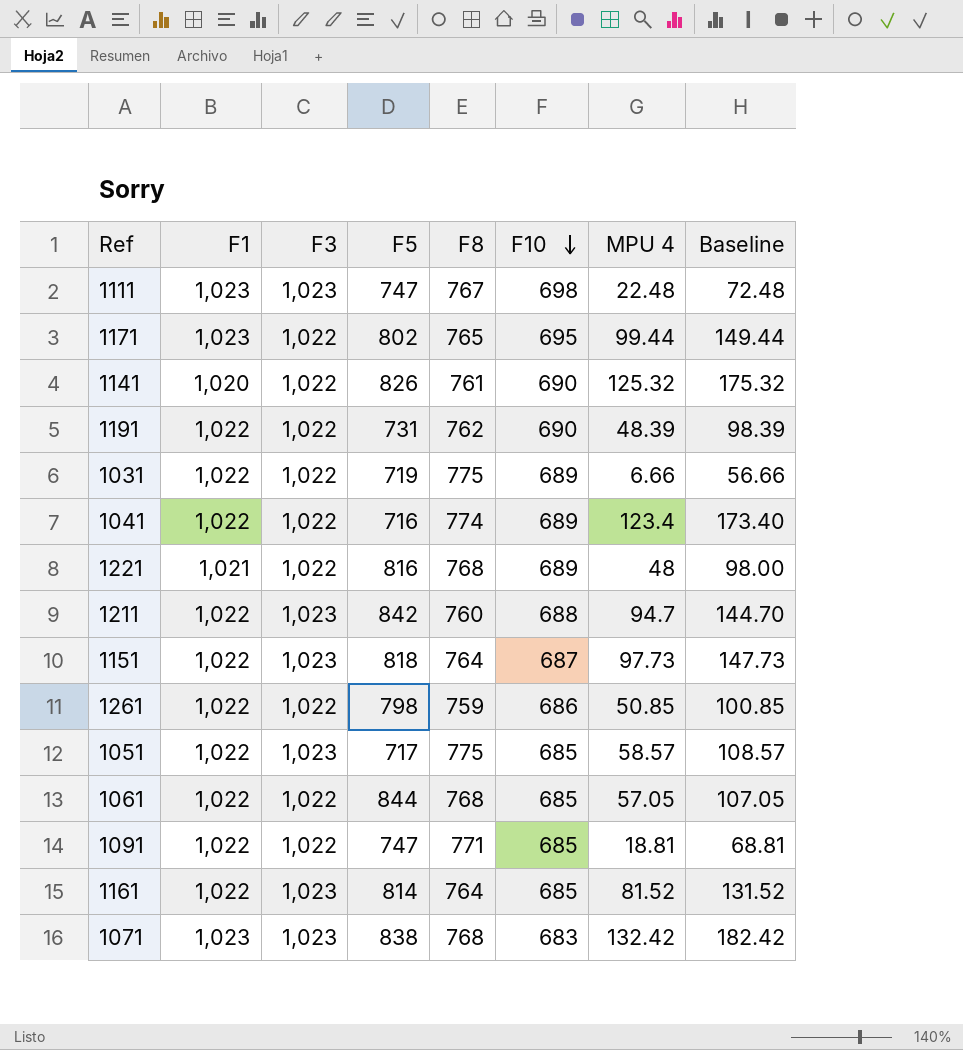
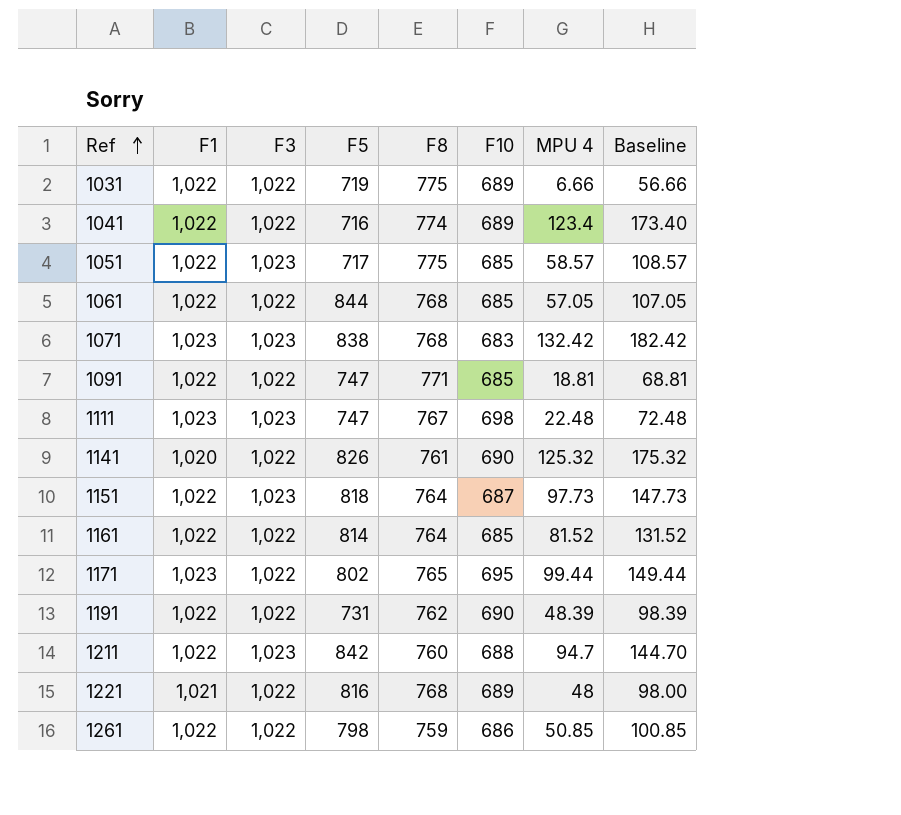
row order: F10 descending -> Ref ascending
1161 | F3: 1,023 -> 1,022

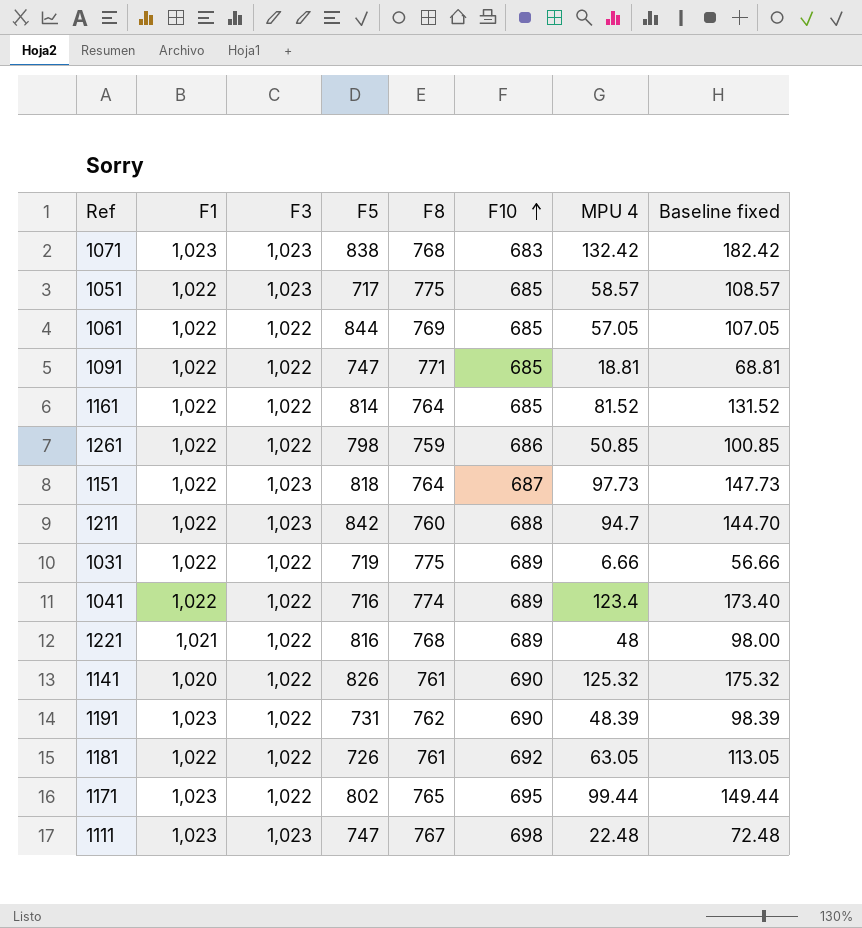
row order: Ref ascending -> F10 ascending
column name: Baseline -> Baseline fixed
1061 | F8: 768 -> 769
1191 | F1: 1,022 -> 1,023
row 1181: none -> 1,022 | 1,022 | 726 | 761 | 692 | 63.05 | 113.05

